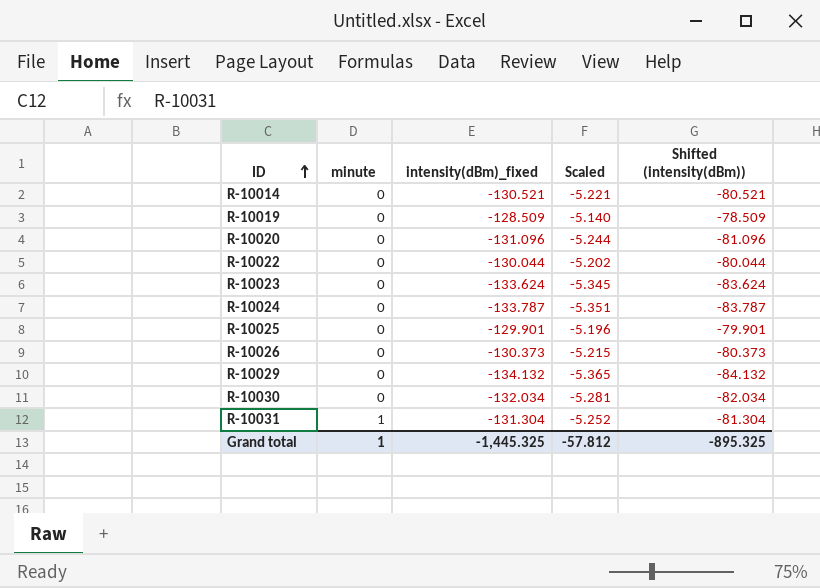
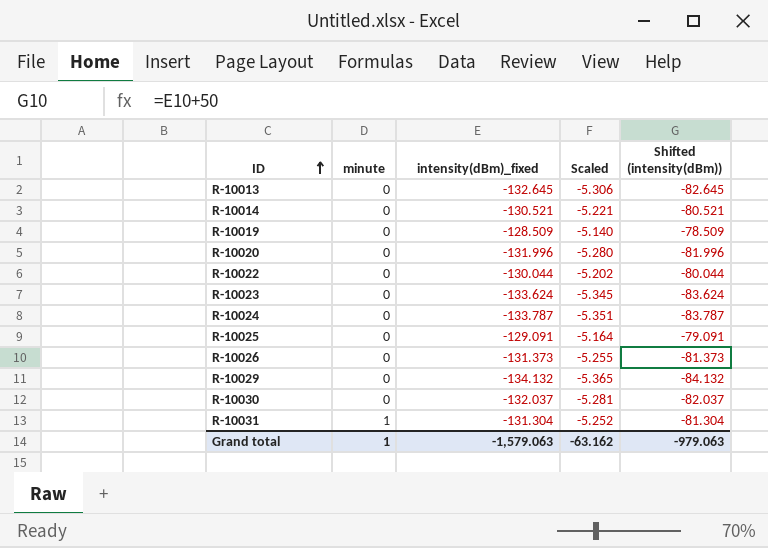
row R-10013: none -> 0 | -132.645 | -5.306 | -82.645
R-10020 | intensity(dBm)_fixed: -131.096 -> -131.996
R-10020 | Scaled: -5.244 -> -5.280
R-10020 | Shifted (intensity(dBm)): -81.096 -> -81.996
R-10025 | intensity(dBm)_fixed: -129.901 -> -129.091
R-10025 | Scaled: -5.196 -> -5.164
R-10025 | Shifted (intensity(dBm)): -79.901 -> -79.091
R-10026 | intensity(dBm)_fixed: -130.373 -> -131.373
R-10026 | Scaled: -5.215 -> -5.255
R-10026 | Shifted (intensity(dBm)): -80.373 -> -81.373
R-10030 | intensity(dBm)_fixed: -132.034 -> -132.037
R-10030 | Shifted (intensity(dBm)): -82.034 -> -82.037
Grand total | intensity(dBm)_fixed: -1,445.325 -> -1,579.063
Grand total | Scaled: -57.812 -> -63.162
Grand total | Shifted (intensity(dBm)): -895.325 -> -979.063

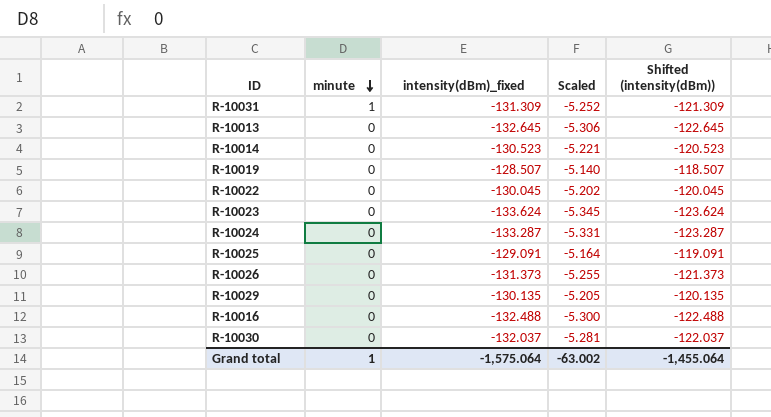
row order: ID ascending -> minute descending
column Shifted (intensity(dBm)) | formula: [intensity(dBm)_fixed] + 50 -> [intensity(dBm)_fixed] + 10
row R-10020: 0 | -131.996 | -5.280 | -81.996 -> none
R-10031 | intensity(dBm)_fixed: -131.304 -> -131.309
R-10014 | intensity(dBm)_fixed: -130.521 -> -130.523
R-10019 | intensity(dBm)_fixed: -128.509 -> -128.507
R-10022 | intensity(dBm)_fixed: -130.044 -> -130.045
R-10024 | intensity(dBm)_fixed: -133.787 -> -133.287
R-10024 | Scaled: -5.351 -> -5.331
R-10029 | intensity(dBm)_fixed: -134.132 -> -130.135
R-10029 | Scaled: -5.365 -> -5.205
row R-10016: none -> 0 | -132.488 | -5.300 | -122.488
Grand total | intensity(dBm)_fixed: -1,579.063 -> -1,575.064
Grand total | Scaled: -63.162 -> -63.002
Grand total | Shifted (intensity(dBm)): -979.063 -> -1,455.064

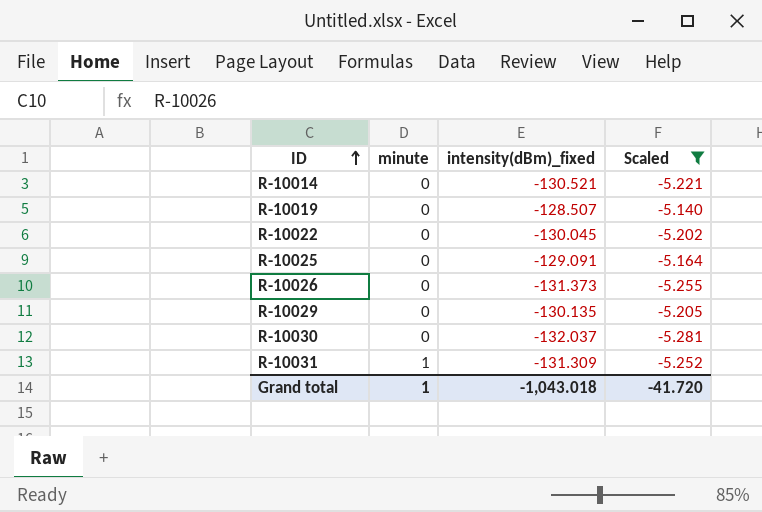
filter: none -> Scaled >= -5.281
row order: minute descending -> ID ascending
column Shifted (intensity(dBm)) | formula: [intensity(dBm)_fixed] + 10 -> none
R-10014 | intensity(dBm)_fixed: -130.523 -> -130.521
Grand total | intensity(dBm)_fixed: -1,575.064 -> -1,043.018
Grand total | Scaled: -63.002 -> -41.720

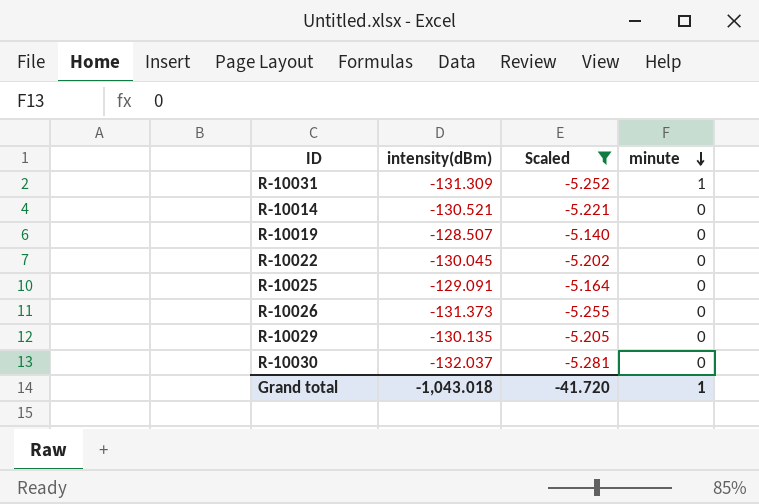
row order: ID ascending -> minute descending
column name: intensity(dBm)_fixed -> intensity(dBm)
column minute | position: 2 -> 4

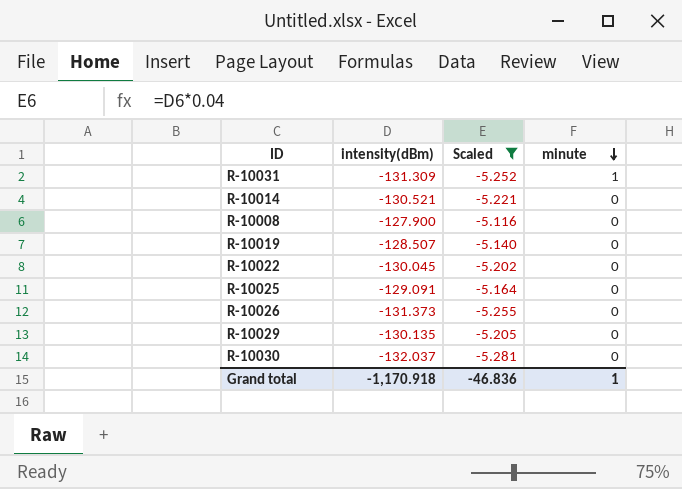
row R-10008: none -> -127.900 | -5.116 | 0
Grand total | intensity(dBm): -1,043.018 -> -1,170.918
Grand total | Scaled: -41.720 -> -46.836

